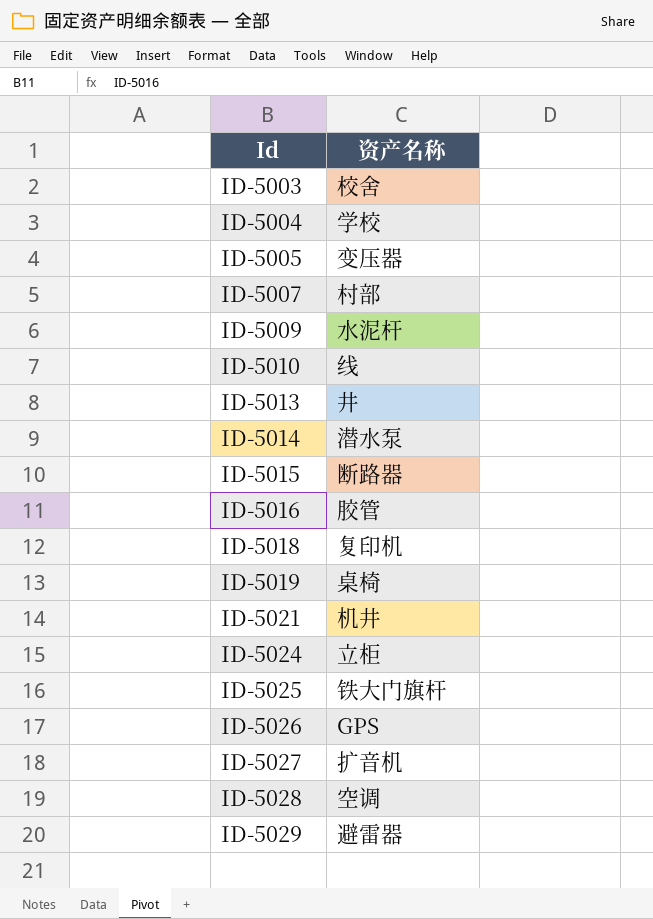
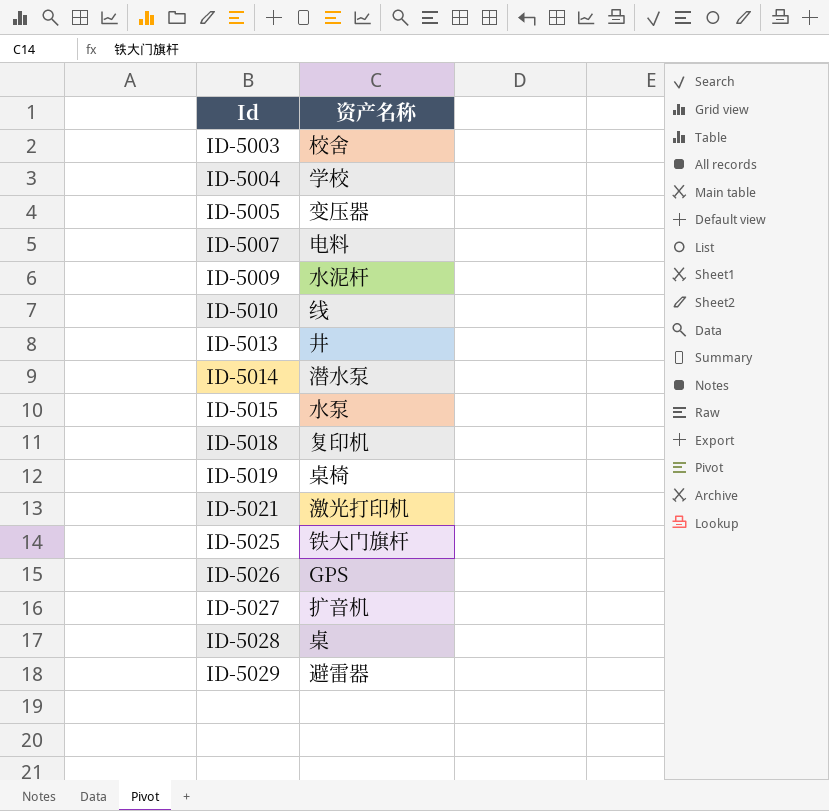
row ID-5016: 胶管 -> none
row ID-5024: 立柜 -> none
ID-5007 | 资产名称: 村部 -> 电料
ID-5015 | 资产名称: 断路器 -> 水泵
ID-5021 | 资产名称: 机井 -> 激光打印机
ID-5028 | 资产名称: 空调 -> 桌

